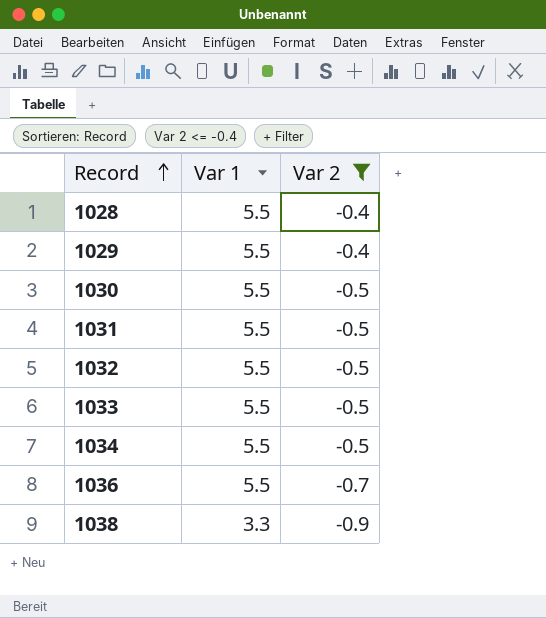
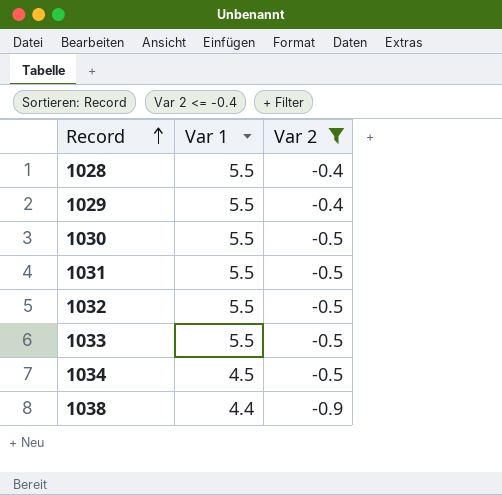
row 1036: 5.5 | -0.7 -> none
1034 | Var 1: 5.5 -> 4.5
1038 | Var 1: 3.3 -> 4.4

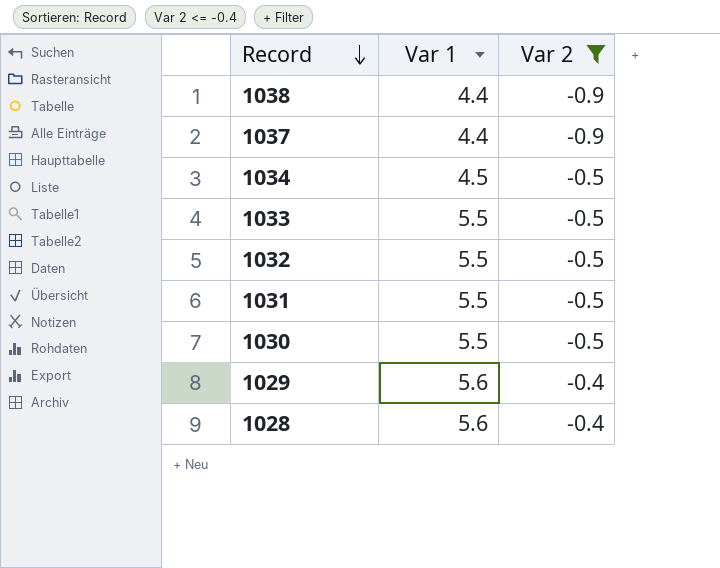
row order: Record ascending -> Record descending
row 1037: none -> 4.4 | -0.9
1029 | Var 1: 5.5 -> 5.6
1028 | Var 1: 5.5 -> 5.6

